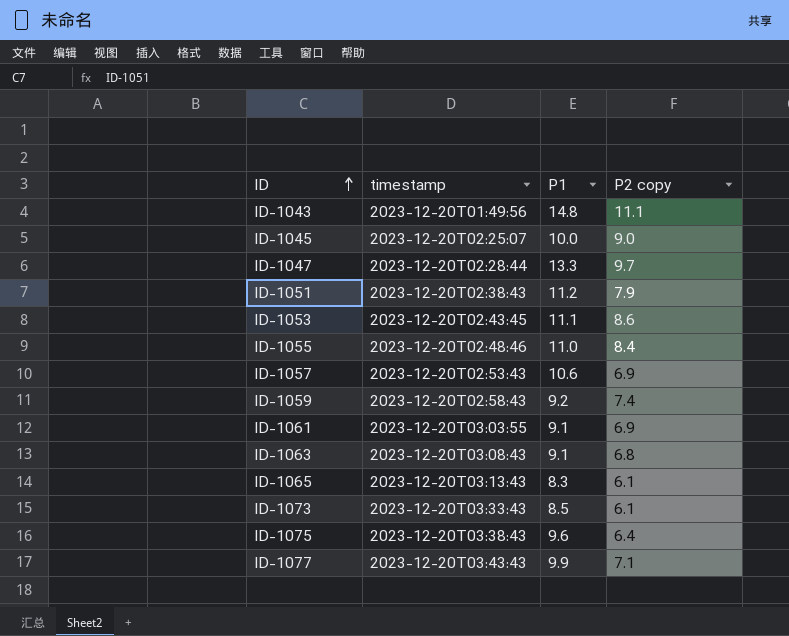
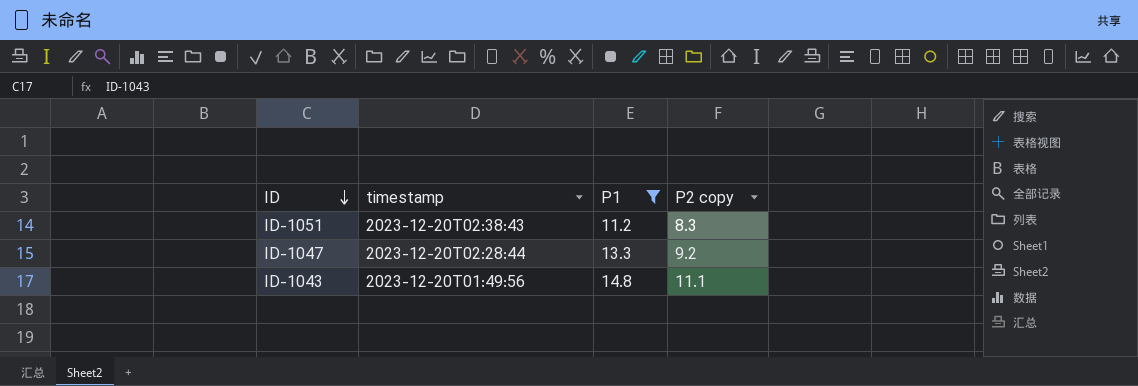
filter: none -> P1 >= 11.2
row order: ID ascending -> ID descending
ID-1051 | P2 copy: 7.9 -> 8.3
ID-1047 | P2 copy: 9.7 -> 9.2

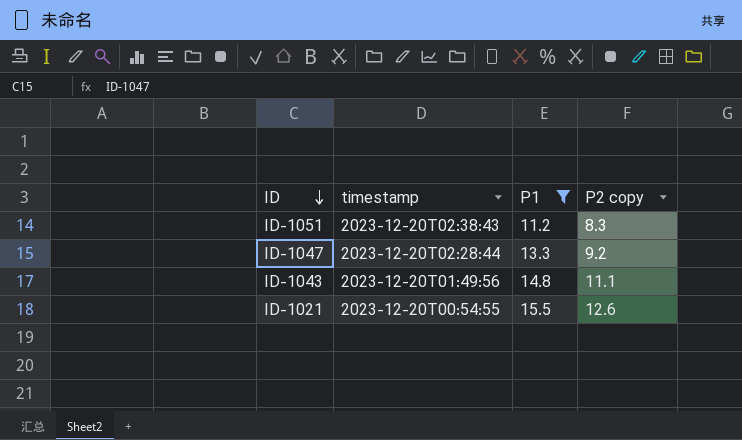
row ID-1021: none -> 2023-12-20T00:54:55 | 15.5 | 12.6

